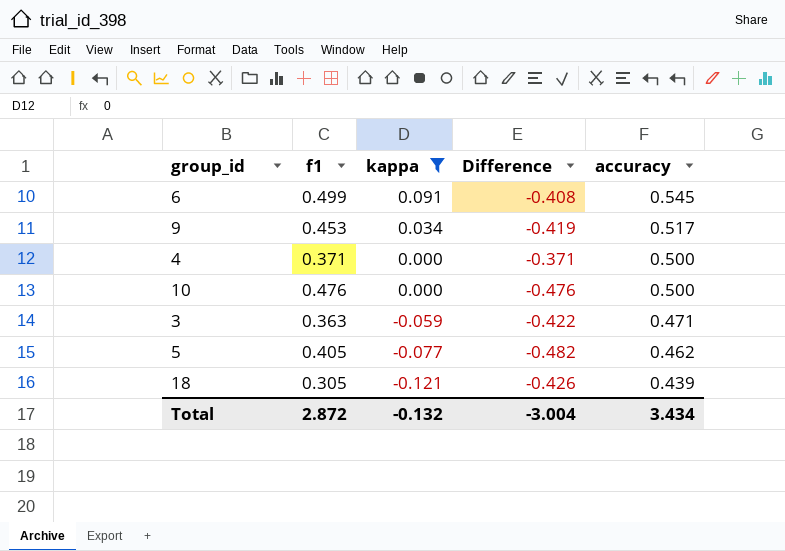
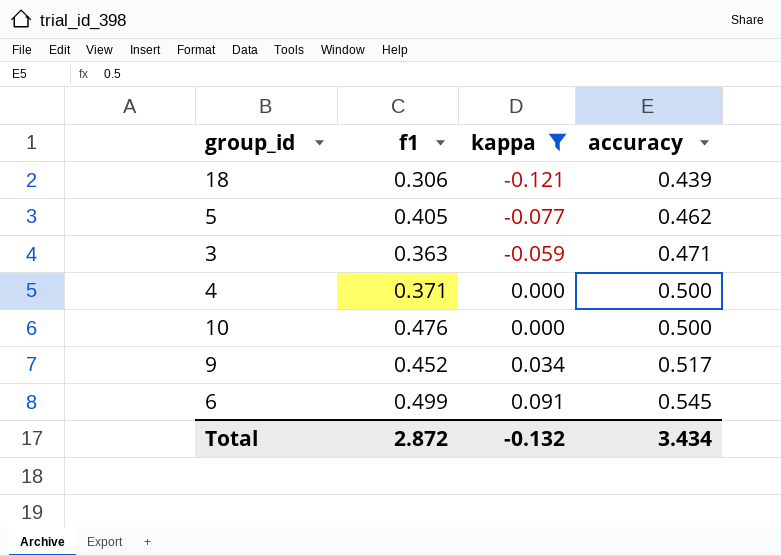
row order: kappa descending -> kappa ascending
column Difference | formula: [kappa] - [f1] -> none
18 | f1: 0.305 -> 0.306
9 | f1: 0.453 -> 0.452

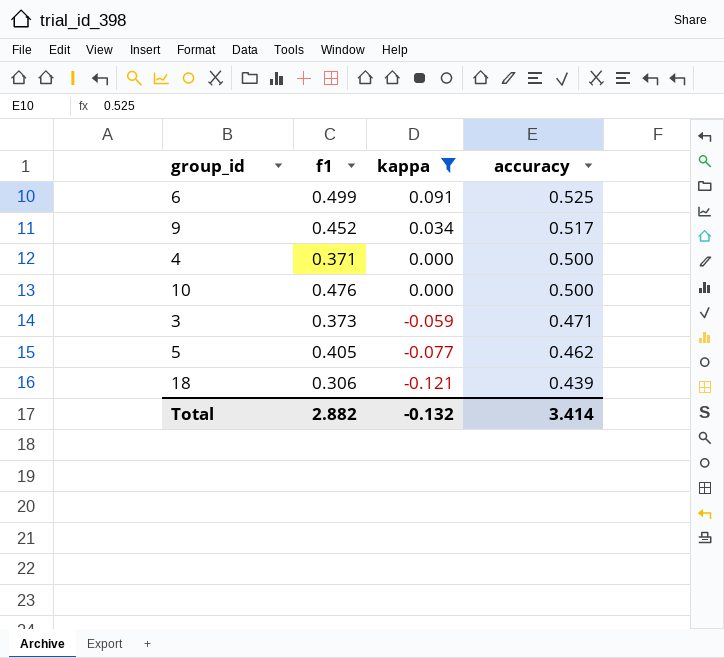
row order: kappa ascending -> kappa descending
6 | accuracy: 0.545 -> 0.525
3 | f1: 0.363 -> 0.373
Total | f1: 2.872 -> 2.882
Total | accuracy: 3.434 -> 3.414

